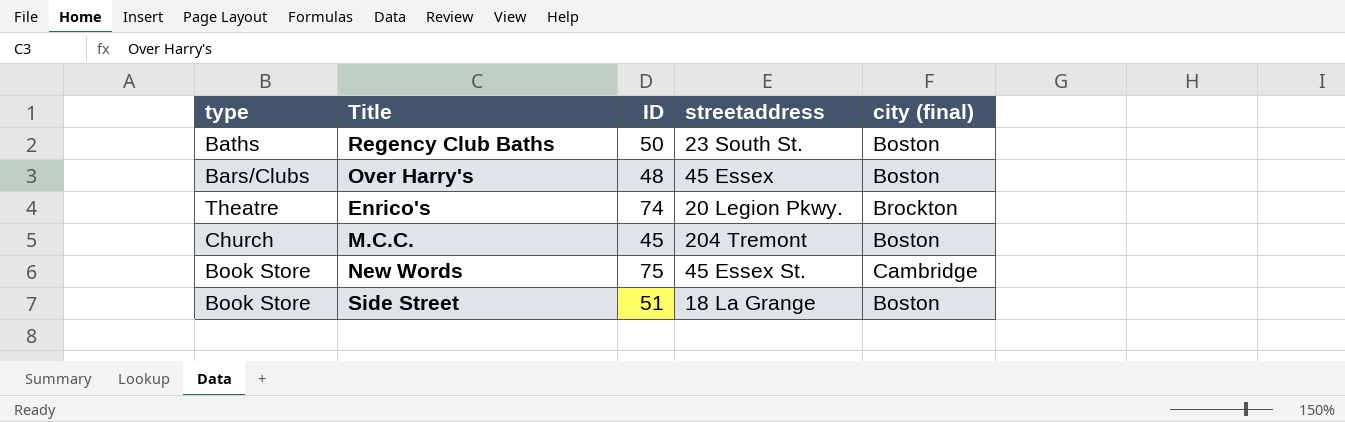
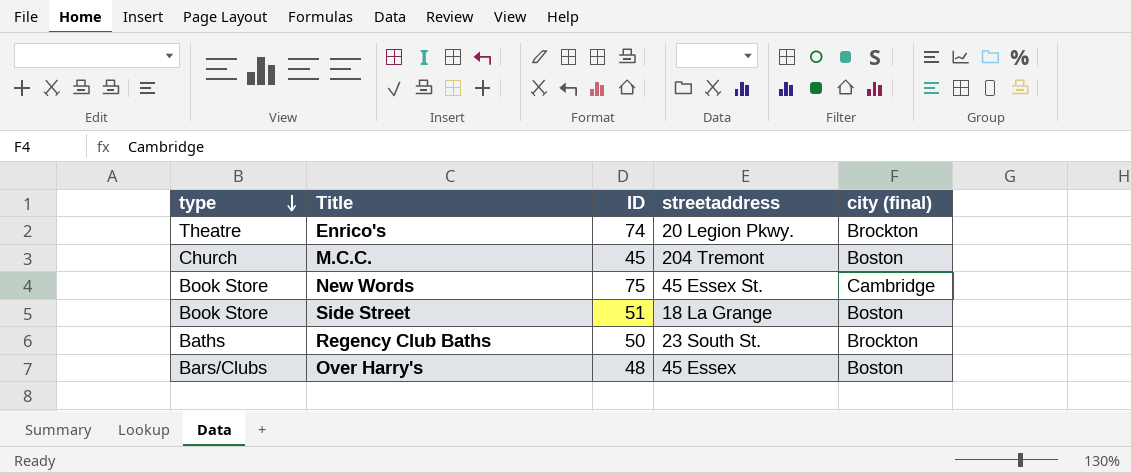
row order: none -> type descending
Regency Club Baths | city (final): Boston -> Brockton

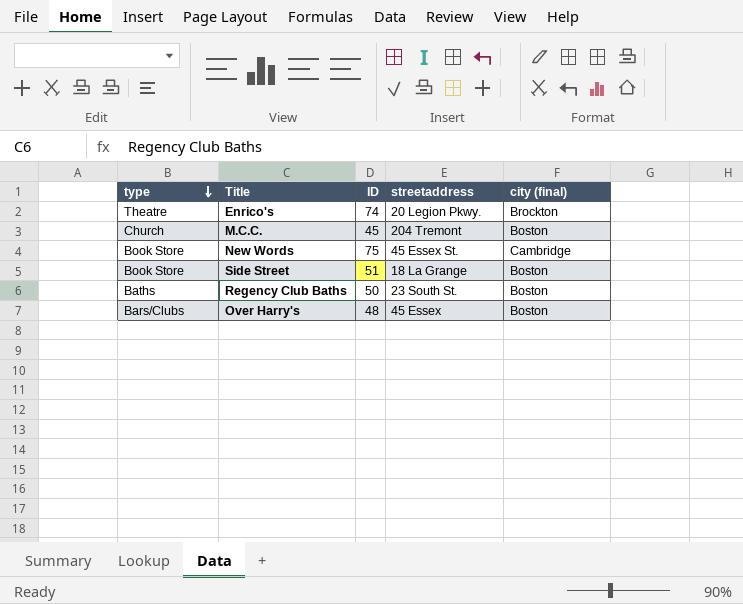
Regency Club Baths | city (final): Brockton -> Boston

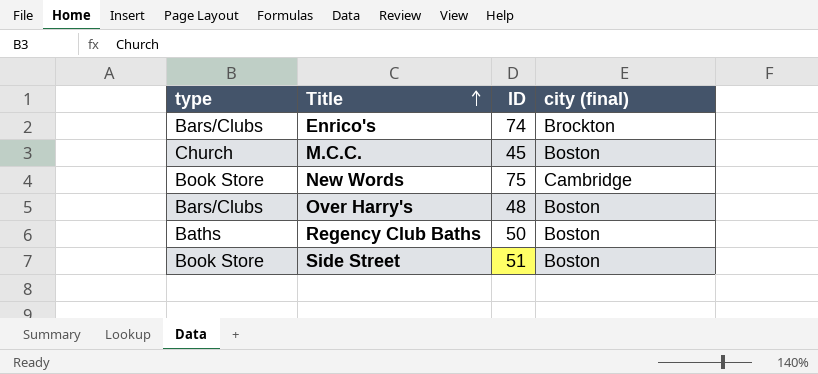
row order: type descending -> Title ascending
column streetaddress | position: 4 -> none
Enrico's | type: Theatre -> Bars/Clubs

